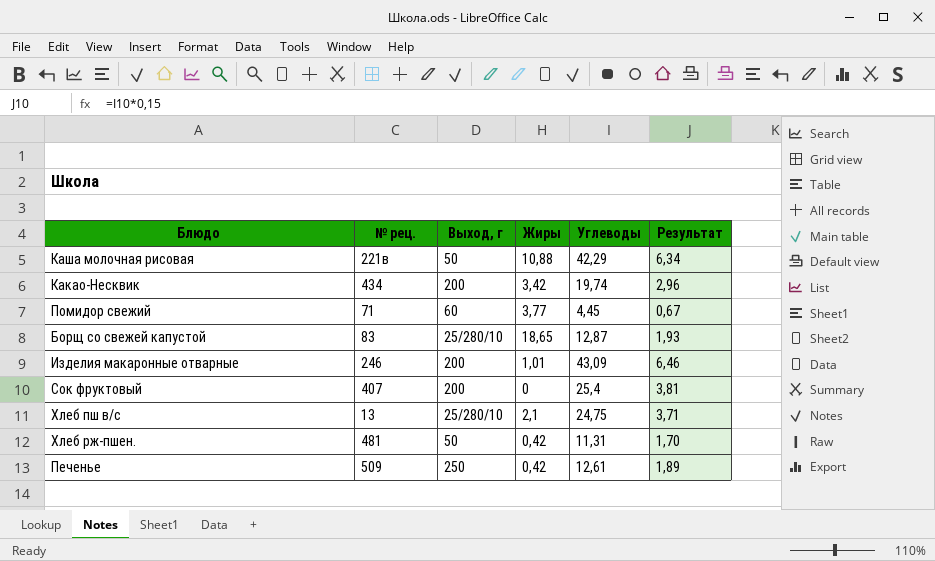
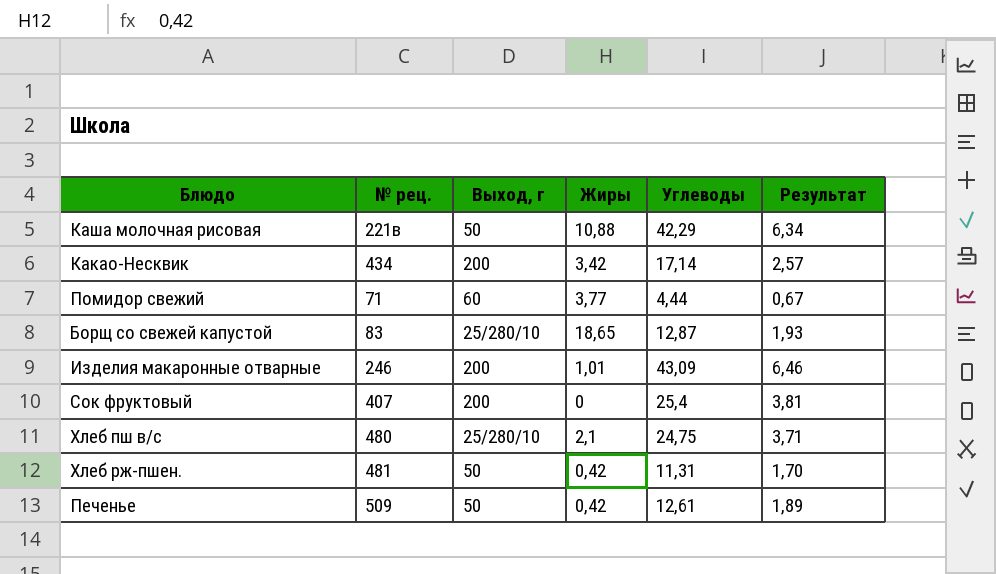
Какао-Несквик | Углеводы: 19,74 -> 17,14
Какао-Несквик | Результат: 2,96 -> 2,57
Помидор свежий | Углеводы: 4,45 -> 4,44
Хлеб пш в/с | № рец.: 13 -> 480
Печенье | Выход, г: 250 -> 50

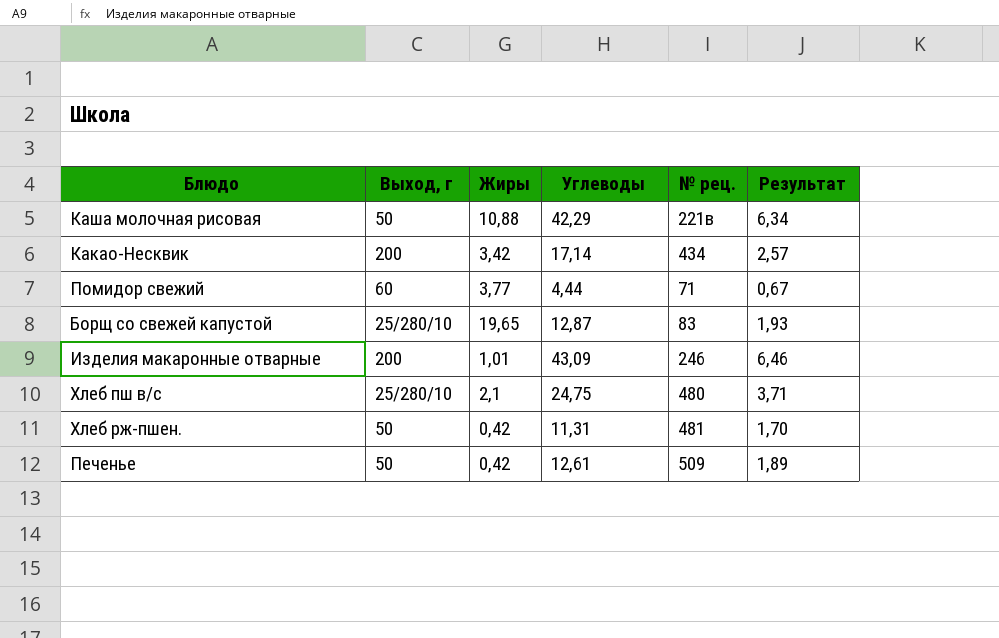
column № рец. | position: 2 -> 5
row Сок фруктовый: 407 | 200 | 0 | 25,4 | 3,81 -> none
Борщ со свежей капустой | Жиры: 18,65 -> 19,65

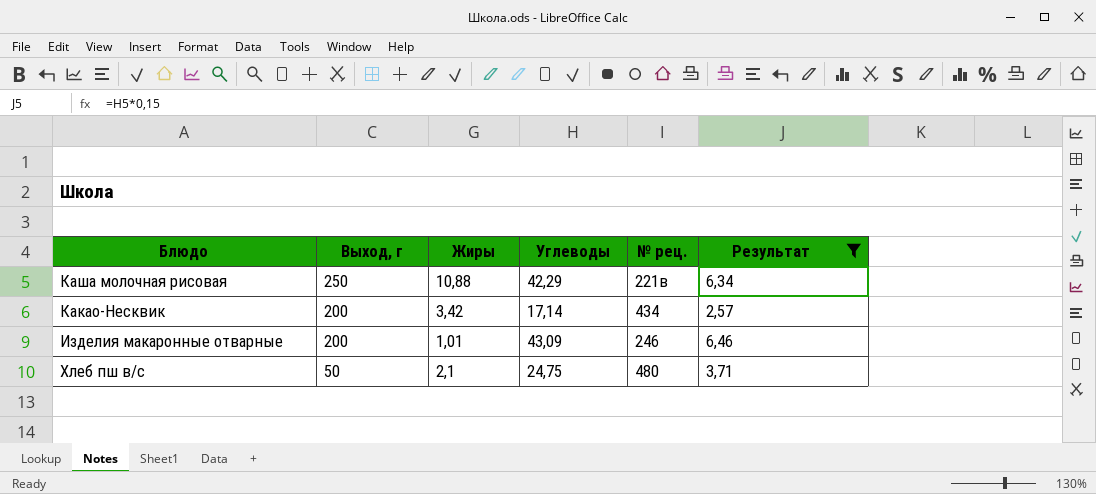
filter: none -> Результат >= 2,57
Каша молочная рисовая | Выход, г: 50 -> 250
Хлеб пш в/с | Выход, г: 25/280/10 -> 50

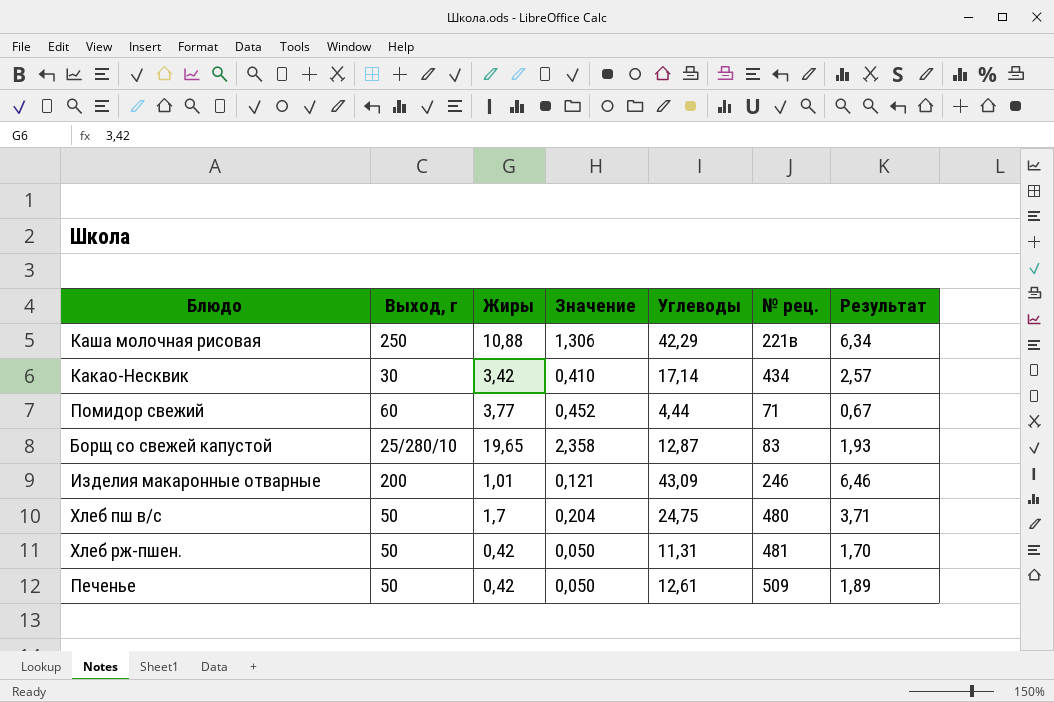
filter: Результат >= 2,57 -> none
column Значение | formula: none -> [Жиры] * 0,12
Какао-Несквик | Выход, г: 200 -> 30
Хлеб пш в/с | Жиры: 2,1 -> 1,7

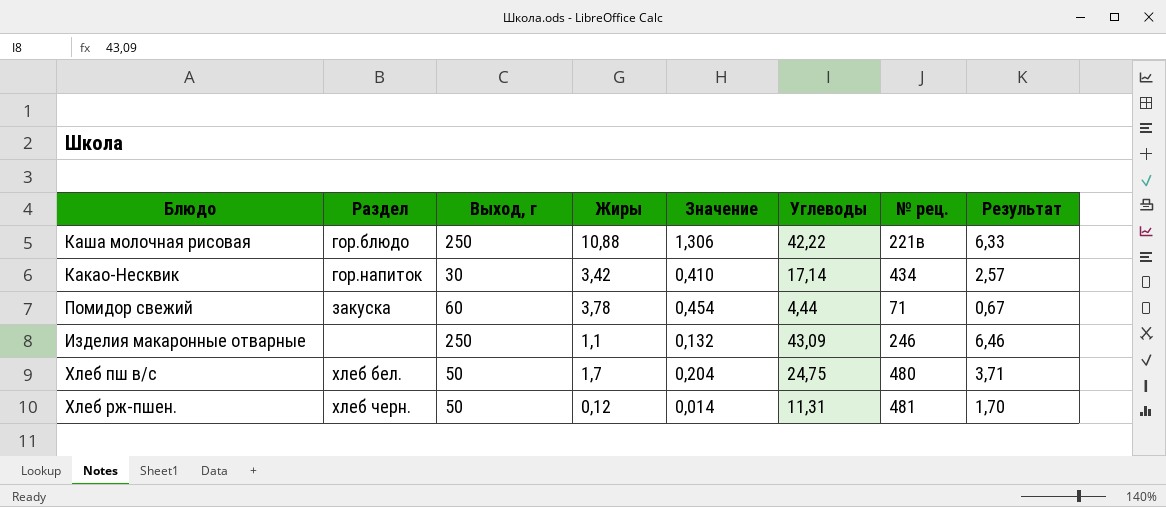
column Раздел | position: none -> 2
row Борщ со свежей капустой: 25/280/10 | 19,65 | 2,358 | 12,87 | 83 | 1,93 -> none
row Печенье: 50 | 0,42 | 0,050 | 12,61 | 509 | 1,89 -> none
Каша молочная рисовая | Углеводы: 42,29 -> 42,22
Каша молочная рисовая | Результат: 6,34 -> 6,33
Помидор свежий | Жиры: 3,77 -> 3,78
Помидор свежий | Значение: 0,452 -> 0,454
Изделия макаронные отварные | Выход, г: 200 -> 250
Изделия макаронные отварные | Жиры: 1,01 -> 1,1
Изделия макаронные отварные | Значение: 0,121 -> 0,132
Хлеб рж-пшен. | Жиры: 0,42 -> 0,12
Хлеб рж-пшен. | Значение: 0,050 -> 0,014

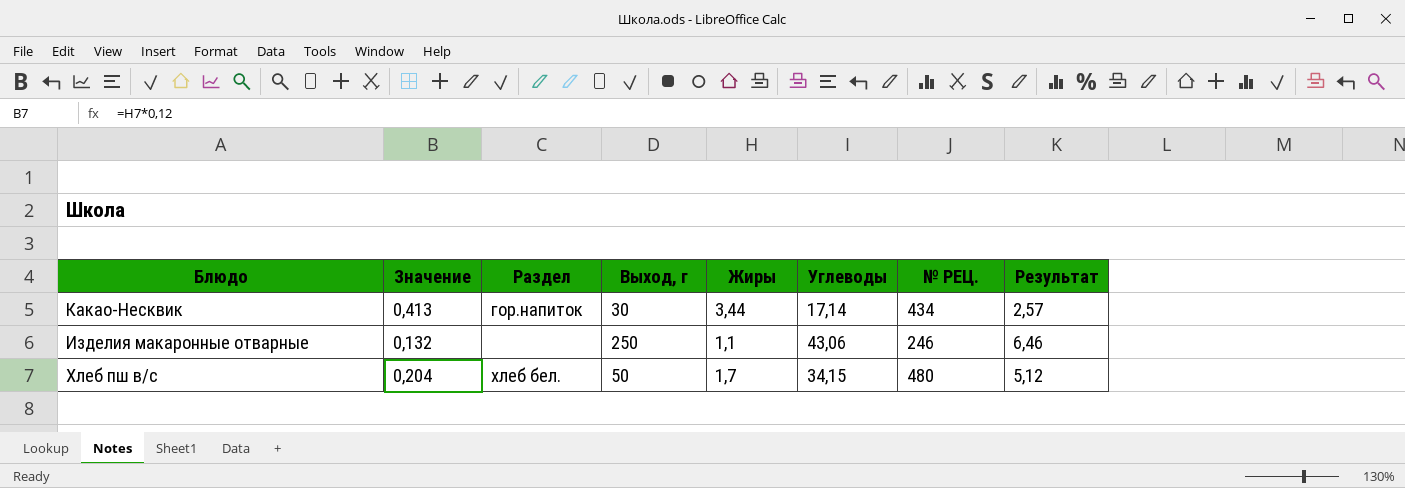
column Значение | position: 5 -> 2
column name: № рец. -> № РЕЦ.
row Каша молочная рисовая: гор.блюдо | 250 | 10,88 | 1,306 | 42,22 | 221в | 6,33 -> none
row Помидор свежий: закуска | 60 | 3,78 | 0,454 | 4,44 | 71 | 0,67 -> none
row Хлеб рж-пшен.: хлеб черн. | 50 | 0,12 | 0,014 | 11,31 | 481 | 1,70 -> none
Какао-Несквик | Значение: 0,410 -> 0,413
Какао-Несквик | Жиры: 3,42 -> 3,44
Изделия макаронные отварные | Углеводы: 43,09 -> 43,06
Хлеб пш в/с | Углеводы: 24,75 -> 34,15
Хлеб пш в/с | Результат: 3,71 -> 5,12

